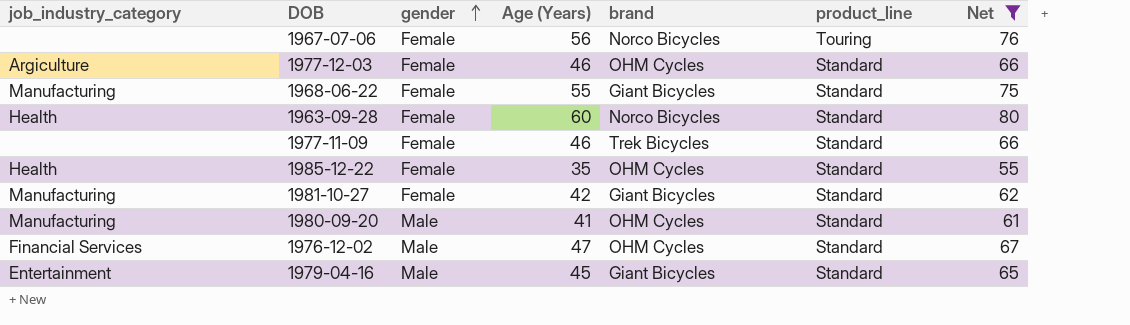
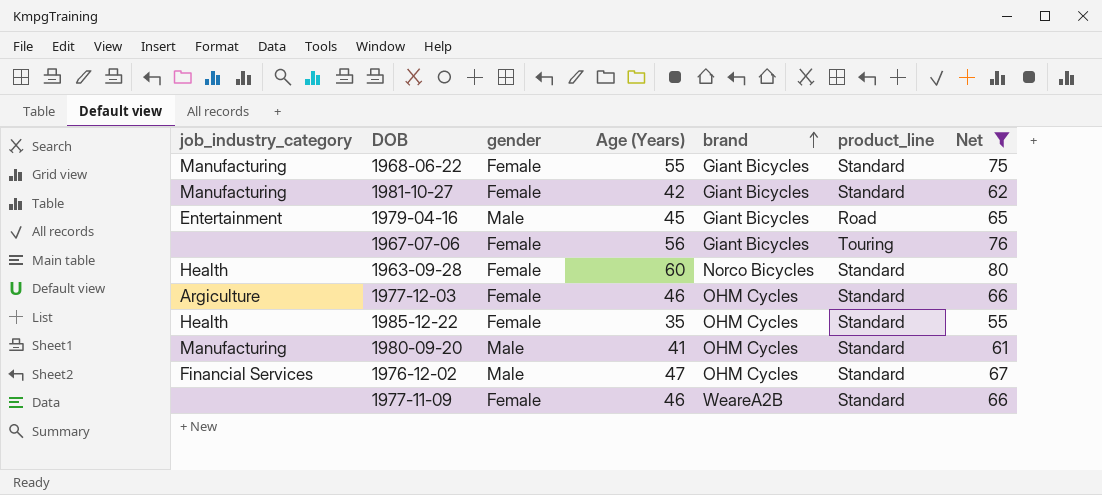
row order: gender ascending -> brand ascending
1979-04-16 | product_line: Standard -> Road
1967-07-06 | brand: Norco Bicycles -> Giant Bicycles
1977-11-09 | brand: Trek Bicycles -> WeareA2B

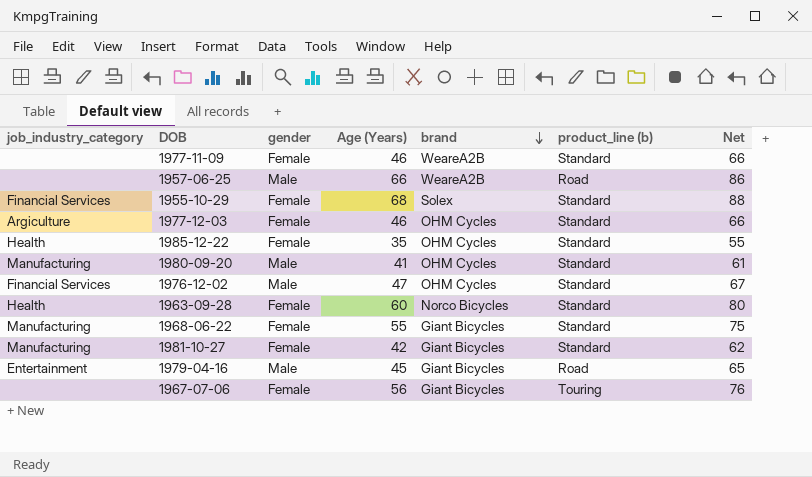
filter: Net <= 80 -> none
row order: brand ascending -> brand descending
column name: product_line -> product_line (b)

